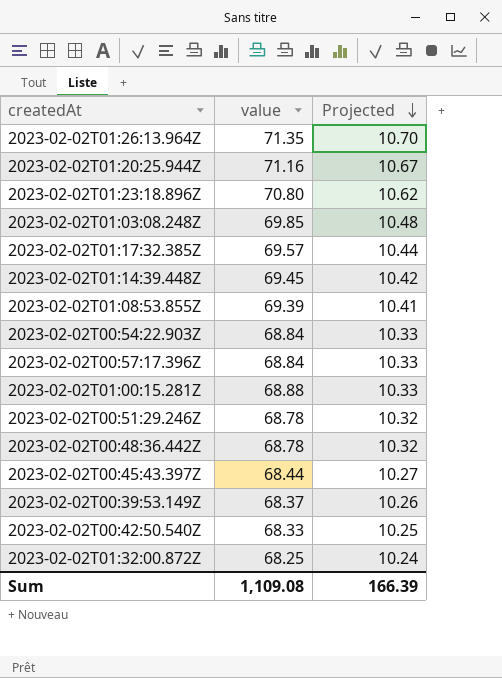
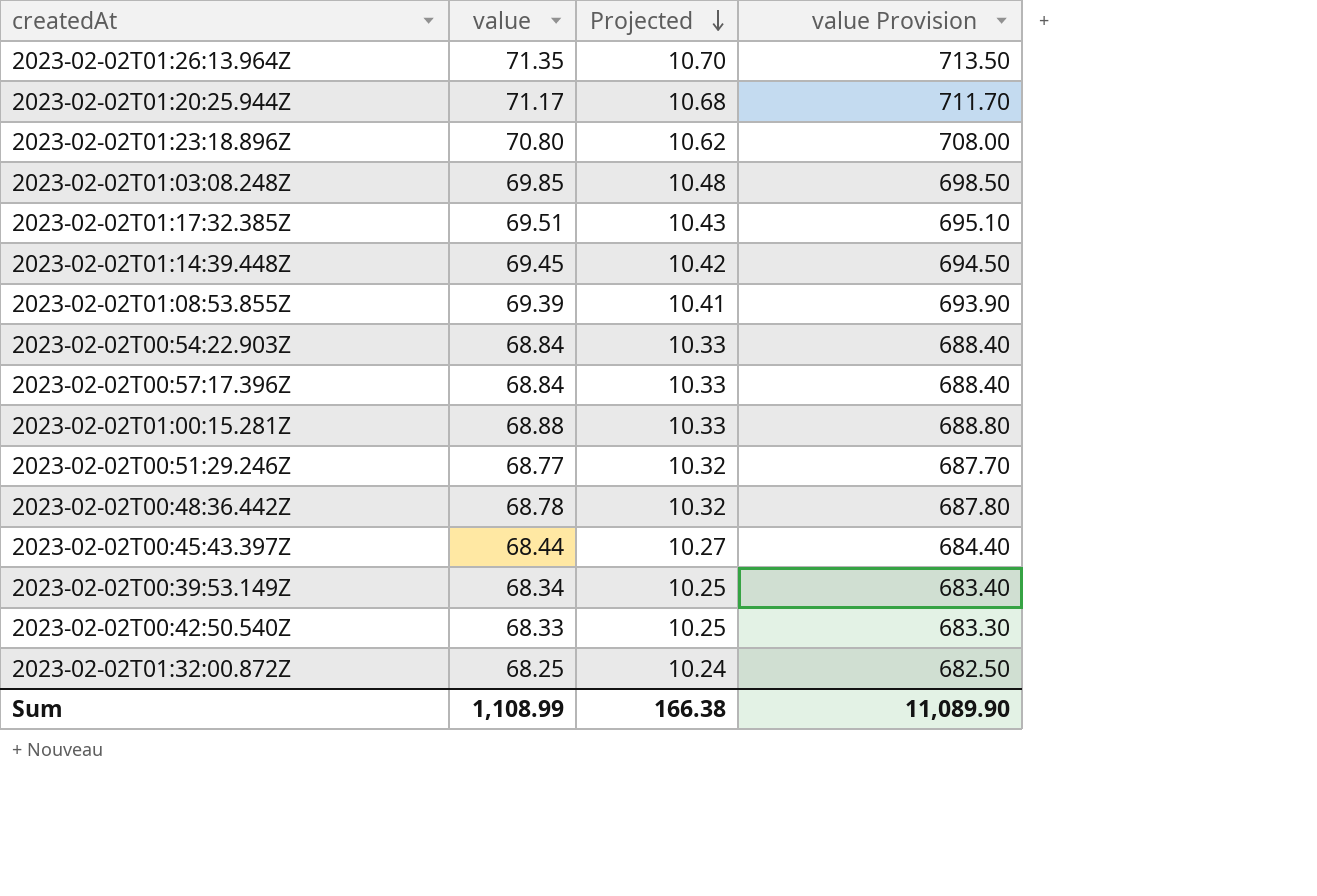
column value Provision | formula: none -> [value] * 10
2023-02-02T01:20:25.944Z | value: 71.16 -> 71.17
2023-02-02T01:20:25.944Z | Projected: 10.67 -> 10.68
2023-02-02T01:17:32.385Z | value: 69.57 -> 69.51
2023-02-02T01:17:32.385Z | Projected: 10.44 -> 10.43
2023-02-02T00:51:29.246Z | value: 68.78 -> 68.77
2023-02-02T00:39:53.149Z | value: 68.37 -> 68.34
2023-02-02T00:39:53.149Z | Projected: 10.26 -> 10.25
Sum | value: 1,109.08 -> 1,108.99
Sum | Projected: 166.39 -> 166.38

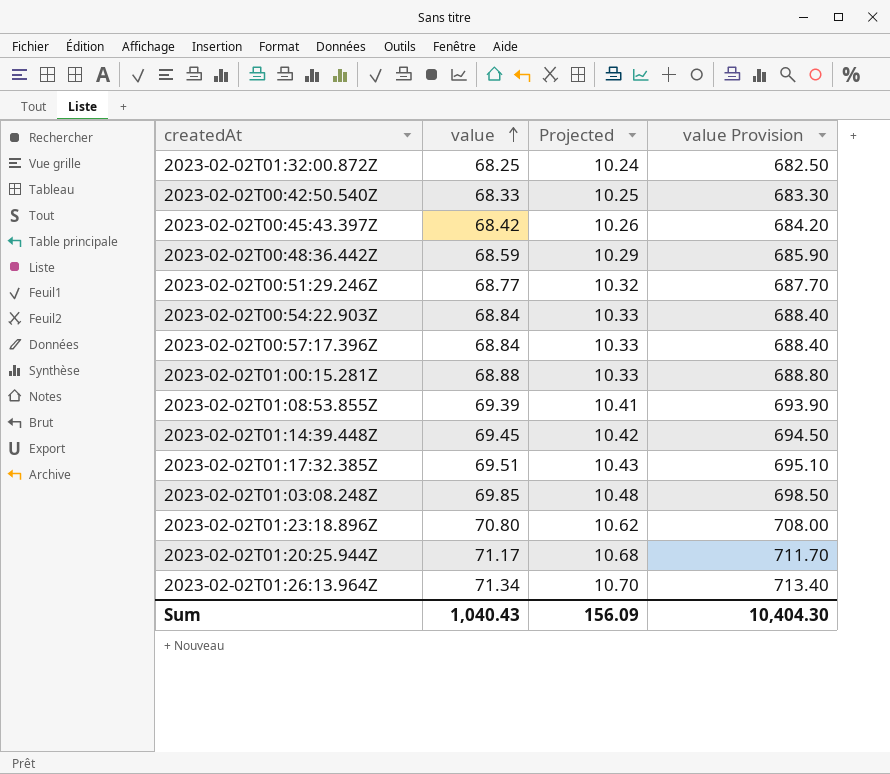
row order: Projected descending -> value ascending
row 2023-02-02T00:39:53.149Z: 68.34 | 10.25 | 683.40 -> none
2023-02-02T00:45:43.397Z | value: 68.44 -> 68.42
2023-02-02T00:45:43.397Z | Projected: 10.27 -> 10.26
2023-02-02T00:45:43.397Z | value Provision: 684.40 -> 684.20
2023-02-02T00:48:36.442Z | value: 68.78 -> 68.59
2023-02-02T00:48:36.442Z | Projected: 10.32 -> 10.29
2023-02-02T00:48:36.442Z | value Provision: 687.80 -> 685.90
2023-02-02T01:26:13.964Z | value: 71.35 -> 71.34
2023-02-02T01:26:13.964Z | value Provision: 713.50 -> 713.40
Sum | value: 1,108.99 -> 1,040.43
Sum | Projected: 166.38 -> 156.09
Sum | value Provision: 11,089.90 -> 10,404.30

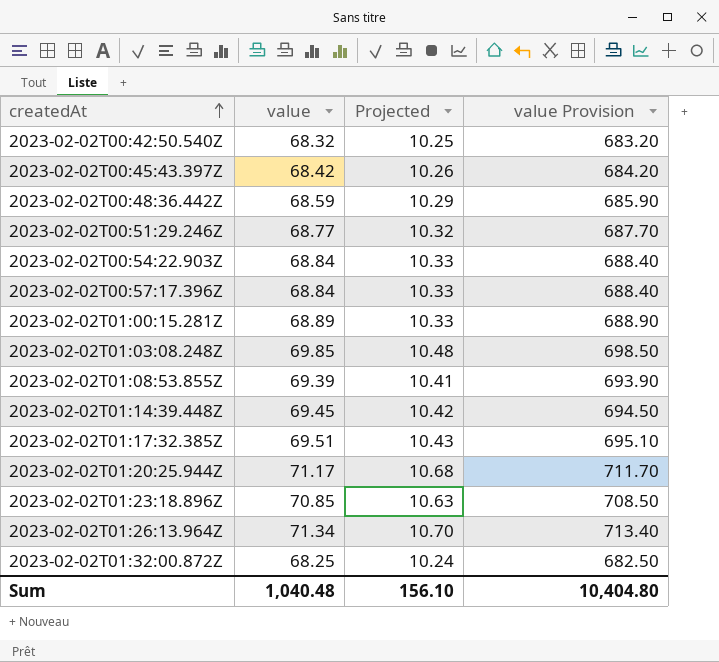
row order: value ascending -> createdAt ascending
2023-02-02T00:42:50.540Z | value: 68.33 -> 68.32
2023-02-02T00:42:50.540Z | value Provision: 683.30 -> 683.20
2023-02-02T01:00:15.281Z | value: 68.88 -> 68.89
2023-02-02T01:00:15.281Z | value Provision: 688.80 -> 688.90
2023-02-02T01:23:18.896Z | value: 70.80 -> 70.85
2023-02-02T01:23:18.896Z | Projected: 10.62 -> 10.63
2023-02-02T01:23:18.896Z | value Provision: 708.00 -> 708.50
Sum | value: 1,040.43 -> 1,040.48
Sum | Projected: 156.09 -> 156.10
Sum | value Provision: 10,404.30 -> 10,404.80

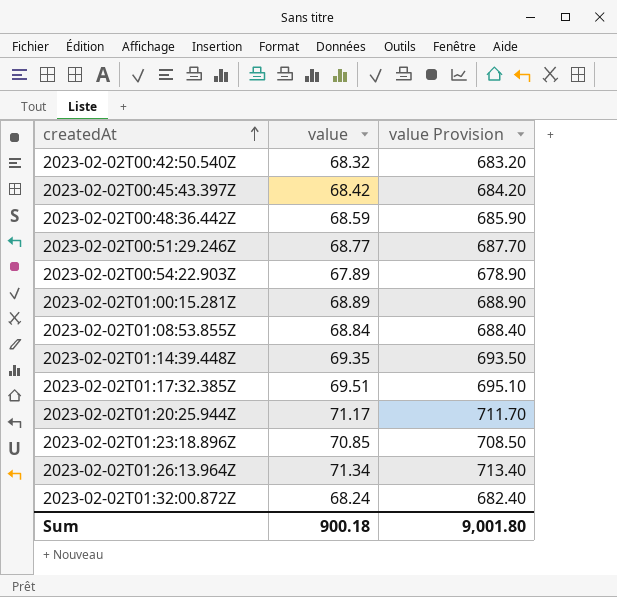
column Projected | formula: [value] * 0.15 -> none
row 2023-02-02T00:57:17.396Z: 68.84 | 10.33 | 688.40 -> none
row 2023-02-02T01:03:08.248Z: 69.85 | 10.48 | 698.50 -> none
2023-02-02T00:54:22.903Z | value: 68.84 -> 67.89
2023-02-02T00:54:22.903Z | value Provision: 688.40 -> 678.90
2023-02-02T01:08:53.855Z | value: 69.39 -> 68.84
2023-02-02T01:08:53.855Z | value Provision: 693.90 -> 688.40
2023-02-02T01:14:39.448Z | value: 69.45 -> 69.35
2023-02-02T01:14:39.448Z | value Provision: 694.50 -> 693.50
2023-02-02T01:32:00.872Z | value: 68.25 -> 68.24
2023-02-02T01:32:00.872Z | value Provision: 682.50 -> 682.40
Sum | value: 1,040.48 -> 900.18
Sum | value Provision: 10,404.80 -> 9,001.80

